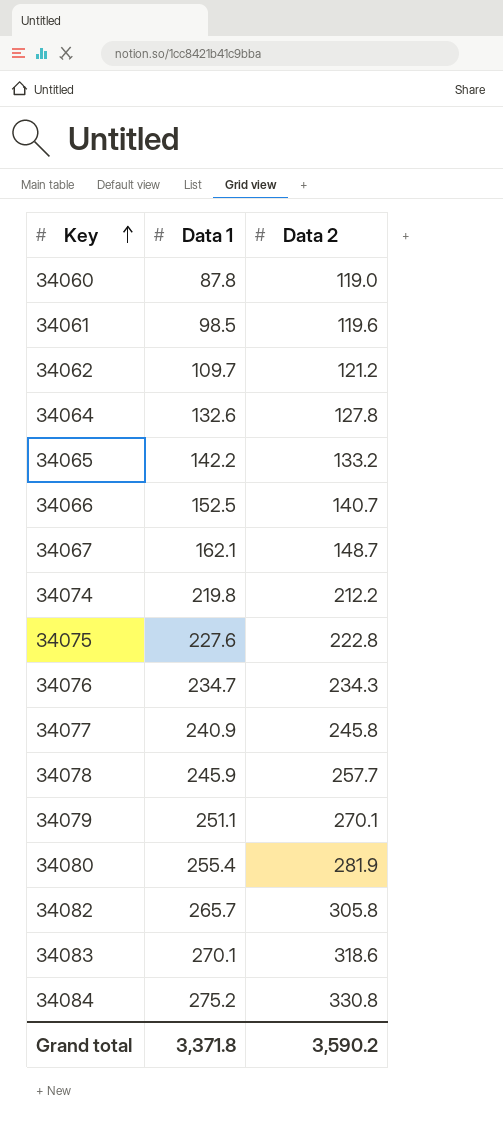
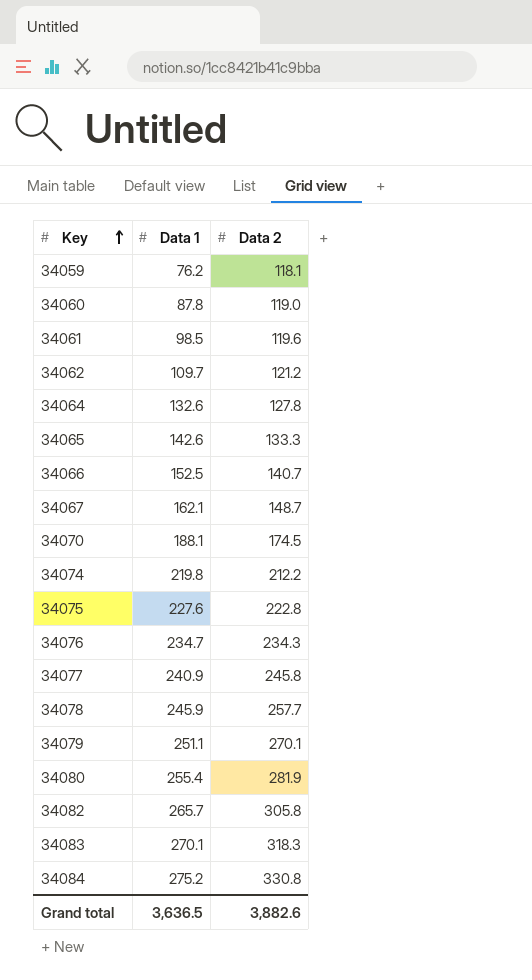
row 34059: none -> 76.2 | 118.1
34065 | Data 1: 142.2 -> 142.6
34065 | Data 2: 133.2 -> 133.3
row 34070: none -> 188.1 | 174.5
34083 | Data 2: 318.6 -> 318.3
Grand total | Data 1: 3,371.8 -> 3,636.5
Grand total | Data 2: 3,590.2 -> 3,882.6

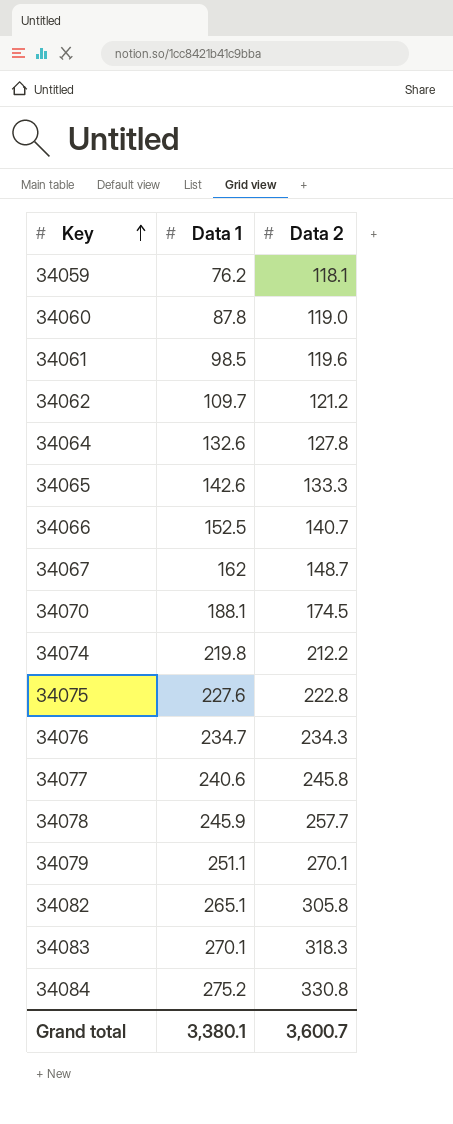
row 34080: 255.4 | 281.9 -> none
34067 | Data 1: 162.1 -> 162
34077 | Data 1: 240.9 -> 240.6
34082 | Data 1: 265.7 -> 265.1
Grand total | Data 1: 3,636.5 -> 3,380.1
Grand total | Data 2: 3,882.6 -> 3,600.7

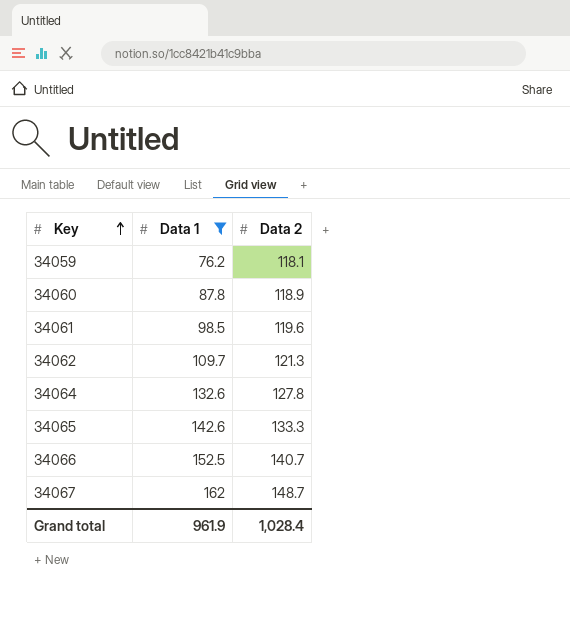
filter: none -> Data 1 <= 162
34060 | Data 2: 119.0 -> 118.9
34062 | Data 2: 121.2 -> 121.3
Grand total | Data 1: 3,380.1 -> 961.9
Grand total | Data 2: 3,600.7 -> 1,028.4

